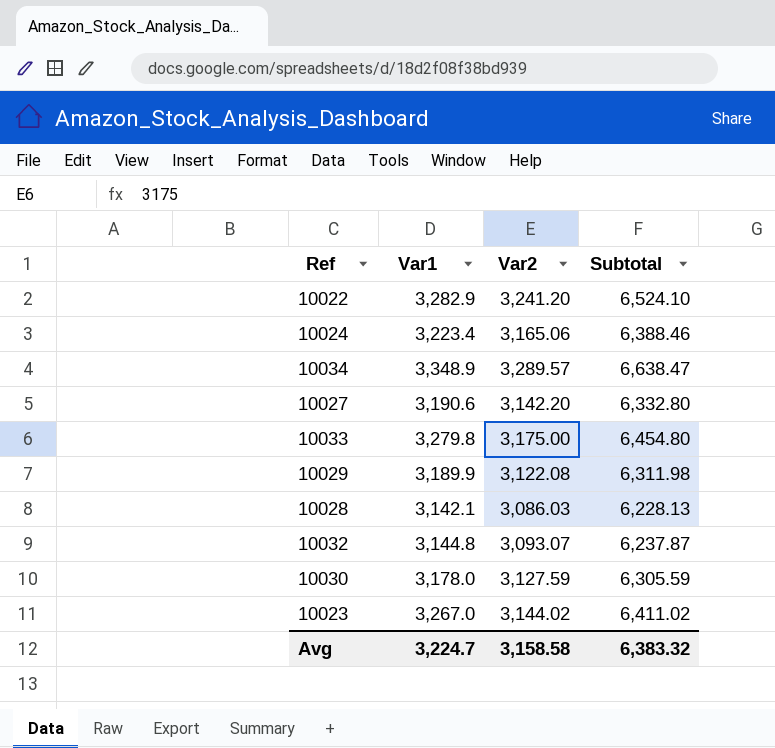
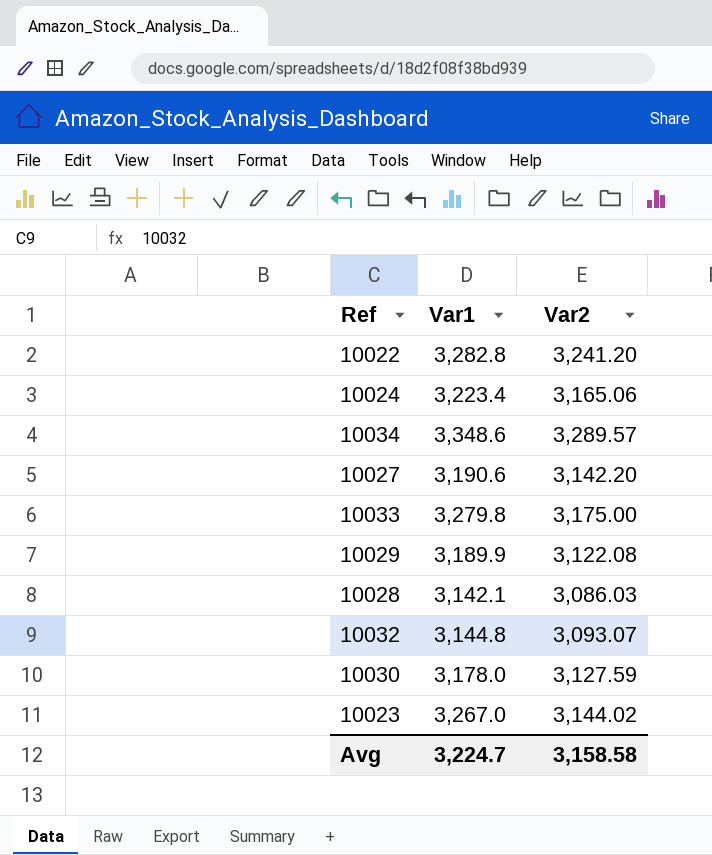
column Subtotal | formula: [Var1] + [Var2] -> none
10022 | Var1: 3,282.9 -> 3,282.8
10034 | Var1: 3,348.9 -> 3,348.6

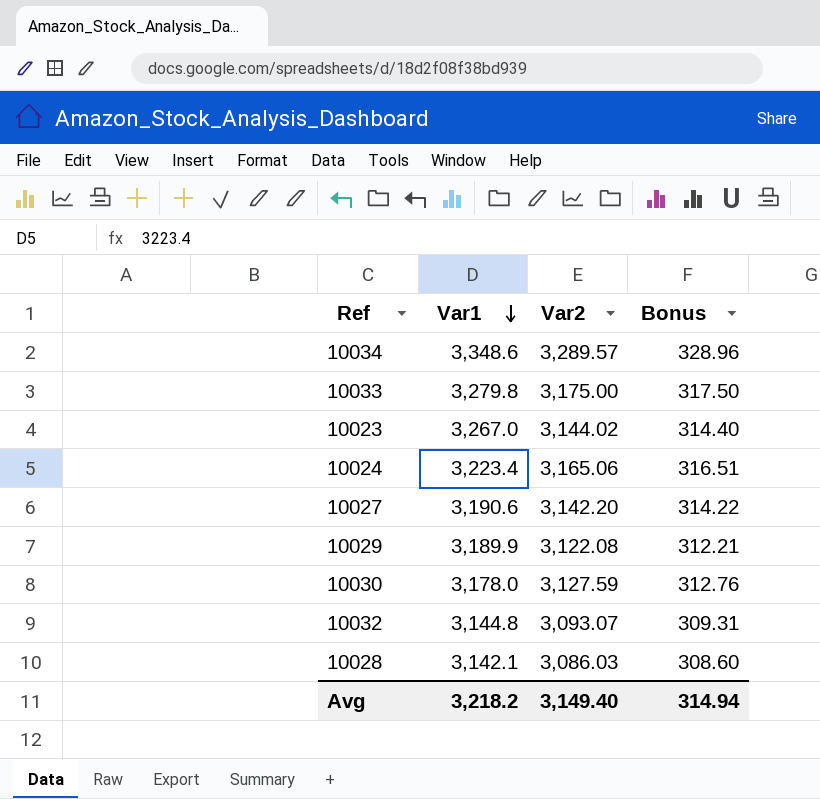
row order: none -> Var1 descending
column Bonus | formula: none -> [Var2] * 0.1
row 10022: 3,282.8 | 3,241.20 -> none
Avg | Var1: 3,224.7 -> 3,218.2
Avg | Var2: 3,158.58 -> 3,149.40

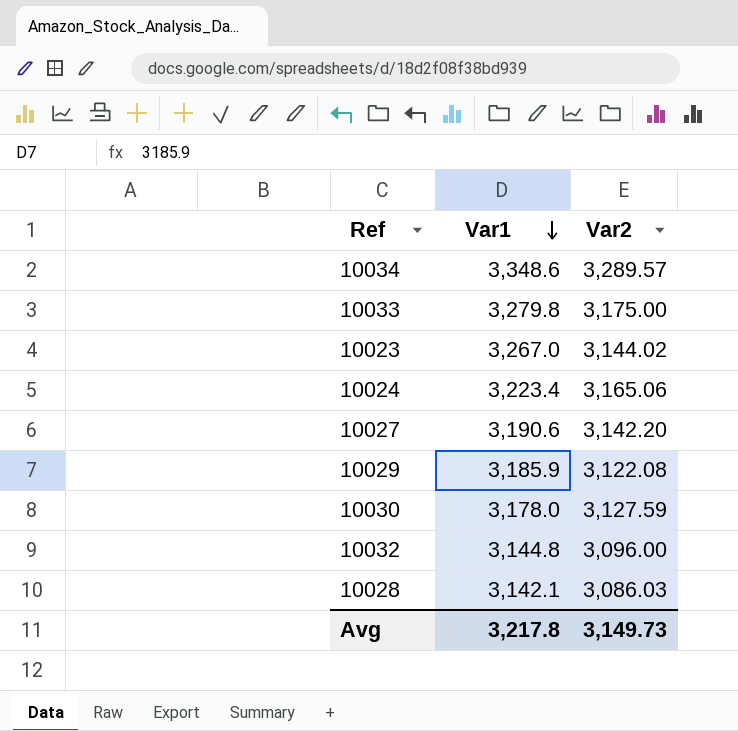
column Bonus | formula: [Var2] * 0.1 -> none
10029 | Var1: 3,189.9 -> 3,185.9
10032 | Var2: 3,093.07 -> 3,096.00
Avg | Var1: 3,218.2 -> 3,217.8
Avg | Var2: 3,149.40 -> 3,149.73

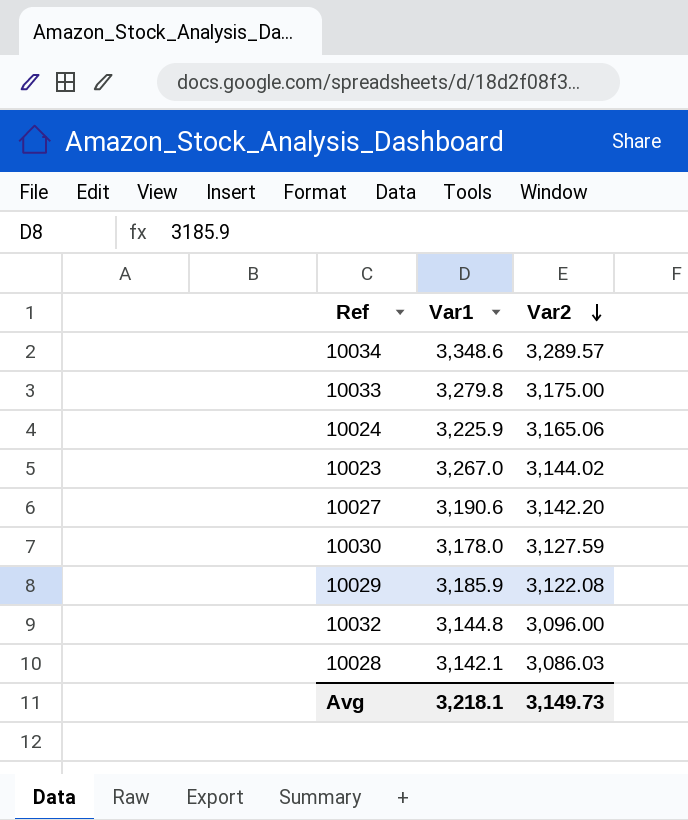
row order: Var1 descending -> Var2 descending
10024 | Var1: 3,223.4 -> 3,225.9
Avg | Var1: 3,217.8 -> 3,218.1

